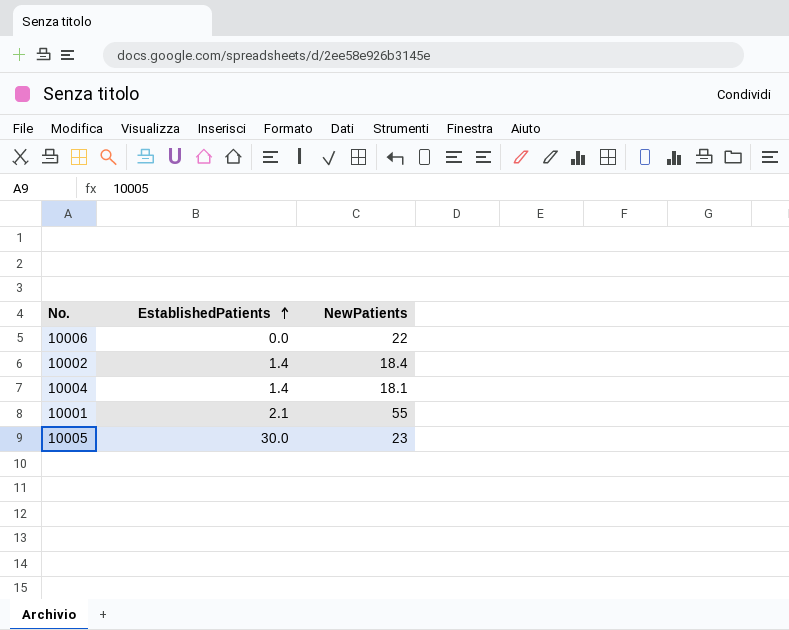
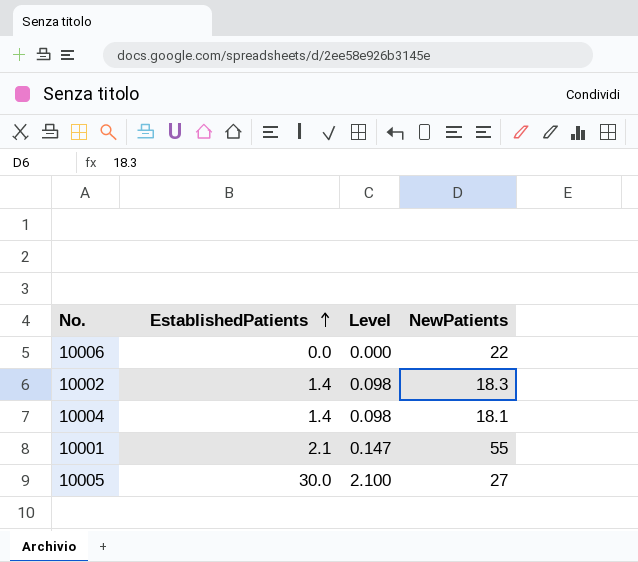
column Level | formula: none -> [EstablishedPatients] * 0.07
10002 | NewPatients: 18.4 -> 18.3
10005 | NewPatients: 23 -> 27

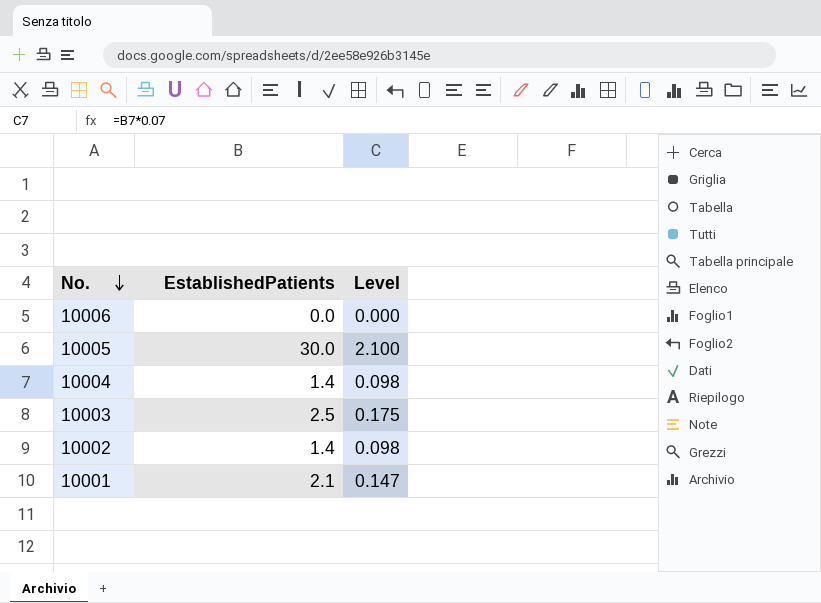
row order: EstablishedPatients ascending -> No. descending
column NewPatients | position: 4 -> none
row 10003: none -> 2.5 | 0.175

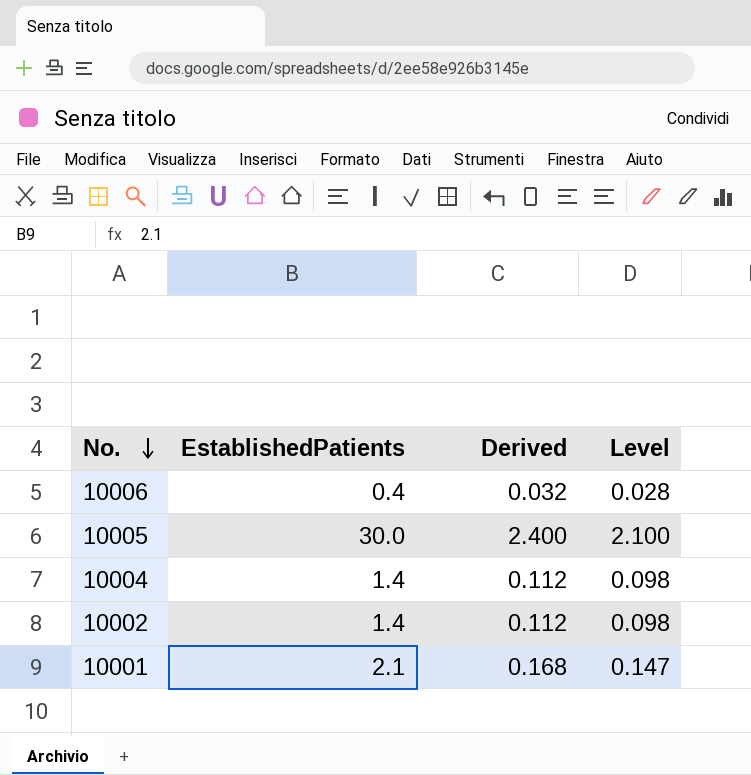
column Derived | formula: none -> [EstablishedPatients] * 0.08
row 10003: 2.5 | 0.175 -> none
10006 | EstablishedPatients: 0.0 -> 0.4
10006 | Level: 0.000 -> 0.028

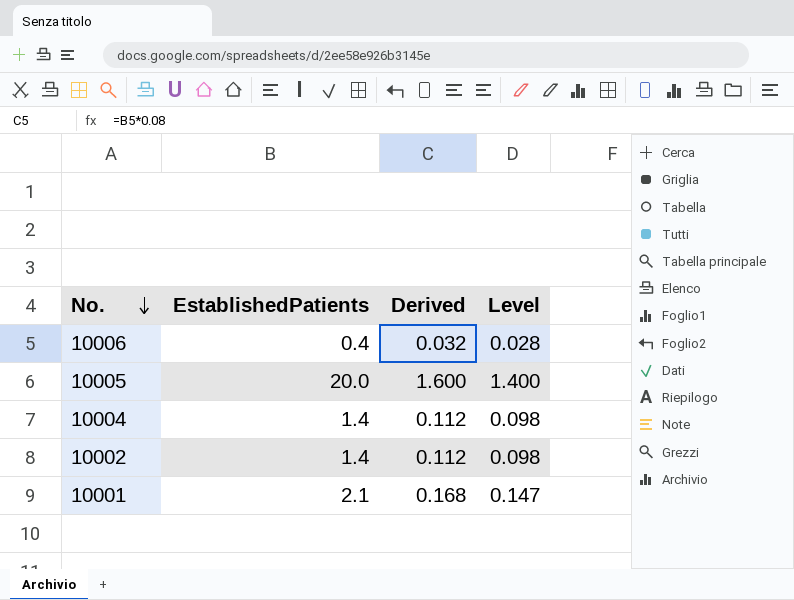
10005 | EstablishedPatients: 30.0 -> 20.0
10005 | Derived: 2.400 -> 1.600
10005 | Level: 2.100 -> 1.400

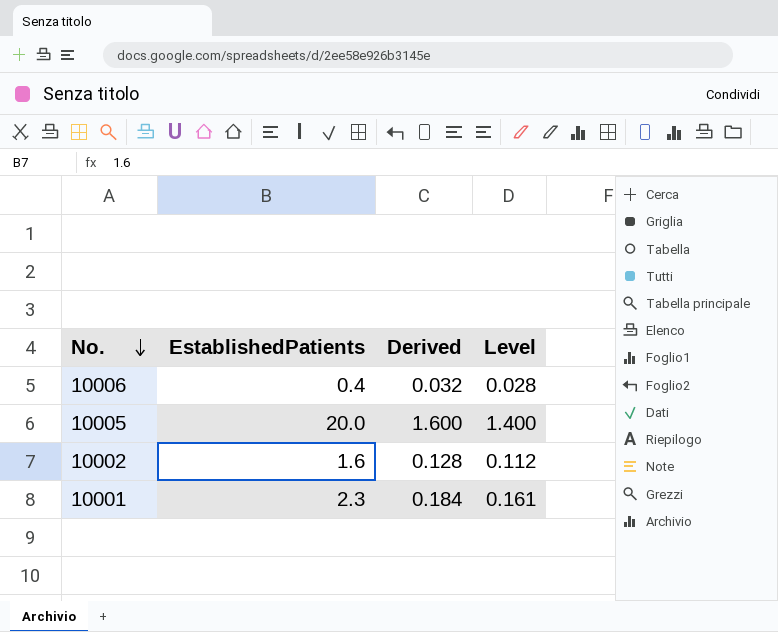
row 10004: 1.4 | 0.112 | 0.098 -> none
10002 | EstablishedPatients: 1.4 -> 1.6
10002 | Derived: 0.112 -> 0.128
10002 | Level: 0.098 -> 0.112
10001 | EstablishedPatients: 2.1 -> 2.3
10001 | Derived: 0.168 -> 0.184
10001 | Level: 0.147 -> 0.161

